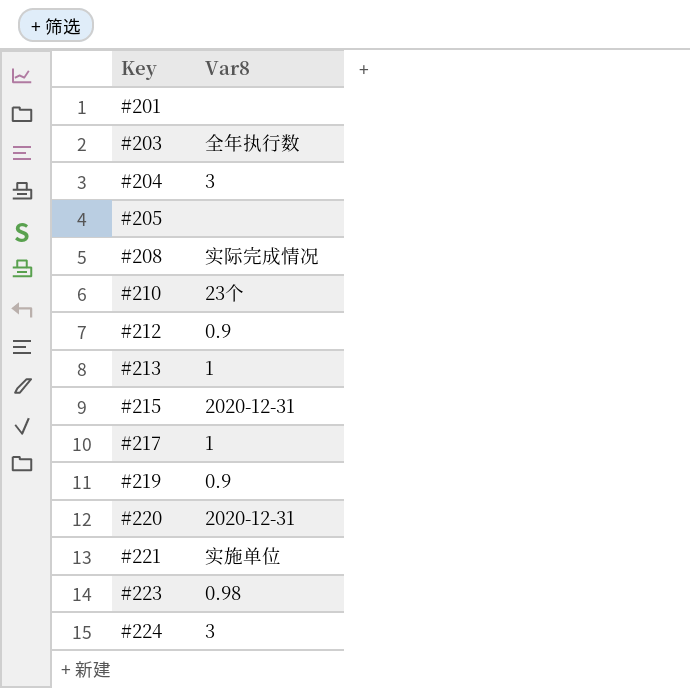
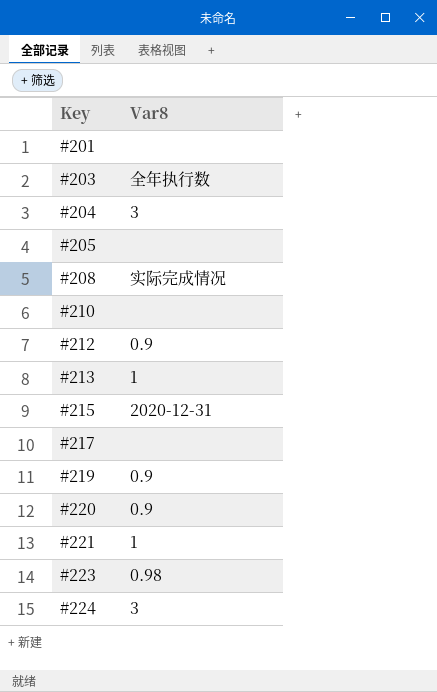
#210 | Var8: 23个 -> none
#217 | Var8: 1 -> none
#220 | Var8: 2020-12-31 -> 0.9
#221 | Var8: 实施单位 -> 1

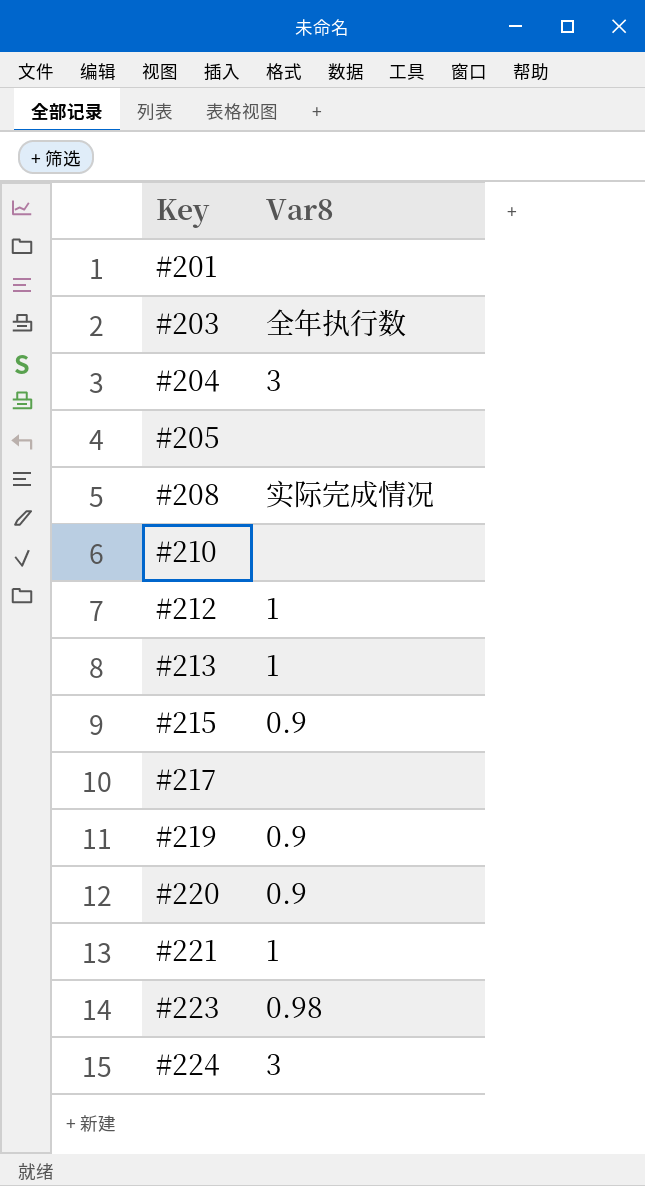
#212 | Var8: 0.9 -> 1
#215 | Var8: 2020-12-31 -> 0.9

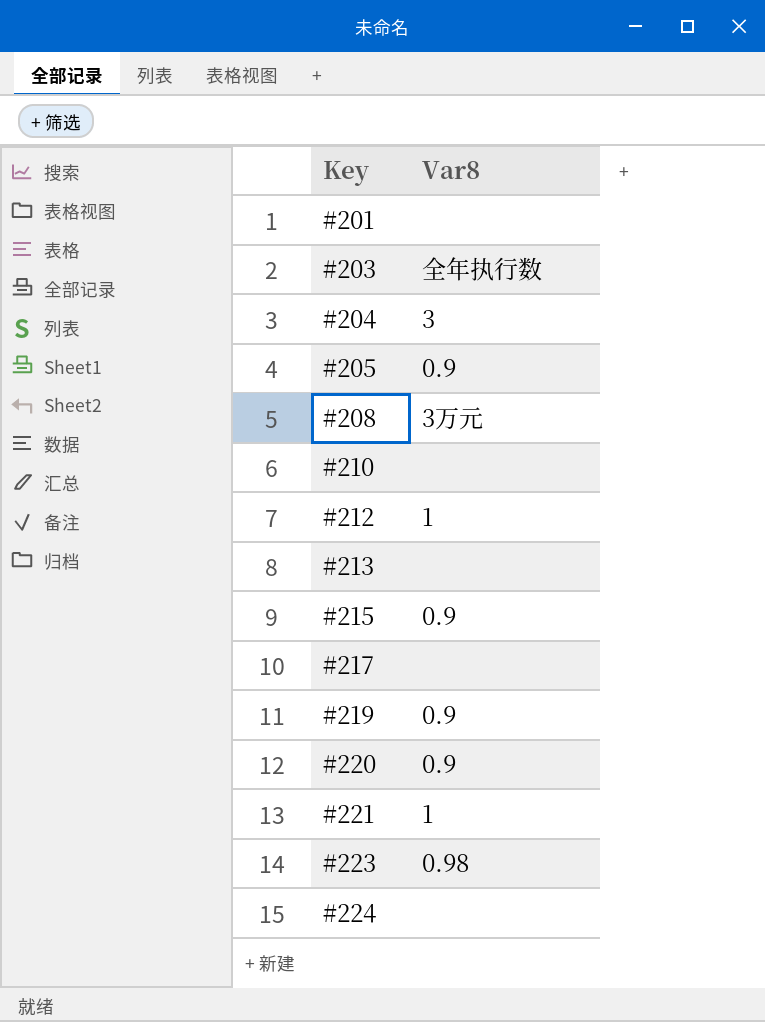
#205 | Var8: none -> 0.9
#208 | Var8: 实际完成情况 -> 3万元
#213 | Var8: 1 -> none
#224 | Var8: 3 -> none

